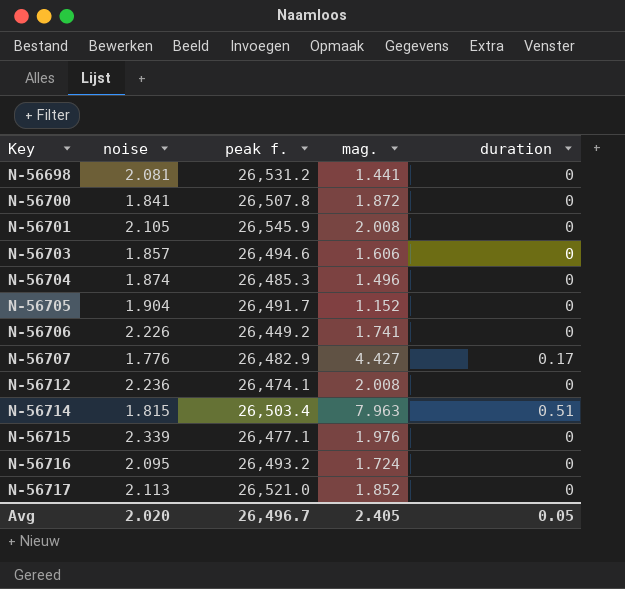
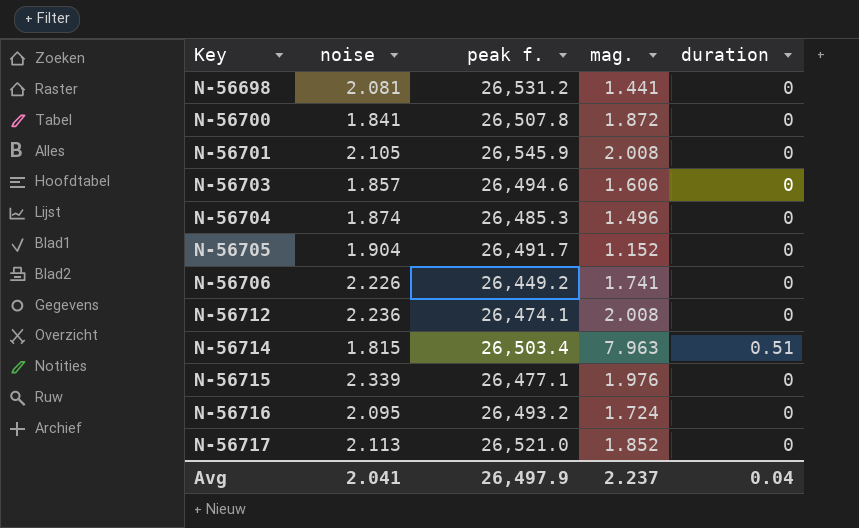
row N-56707: 1.776 | 26,482.9 | 4.427 | 0.17 -> none
Avg | noise: 2.020 -> 2.041
Avg | peak f.: 26,496.7 -> 26,497.9
Avg | mag.: 2.405 -> 2.237
Avg | duration: 0.05 -> 0.04

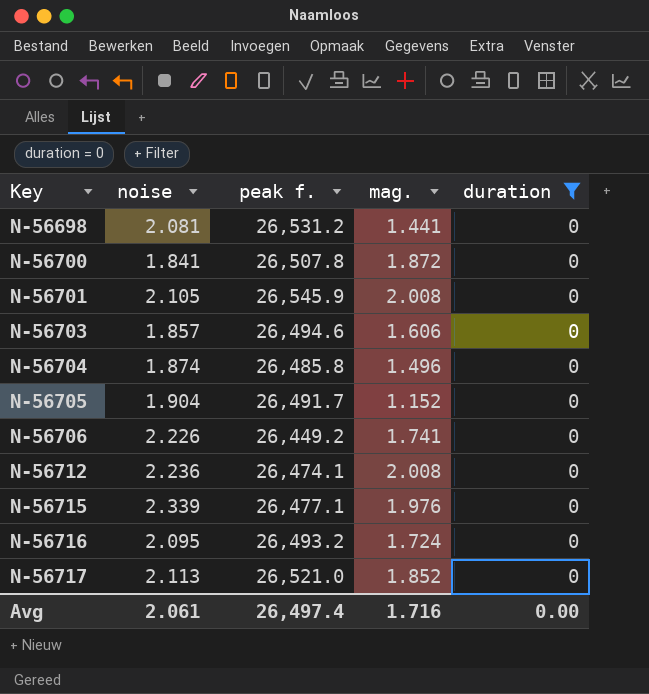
filter: none -> duration = 0
N-56704 | peak f.: 26,485.3 -> 26,485.8
Avg | noise: 2.041 -> 2.061
Avg | peak f.: 26,497.9 -> 26,497.4
Avg | mag.: 2.237 -> 1.716
Avg | duration: 0.04 -> 0.00

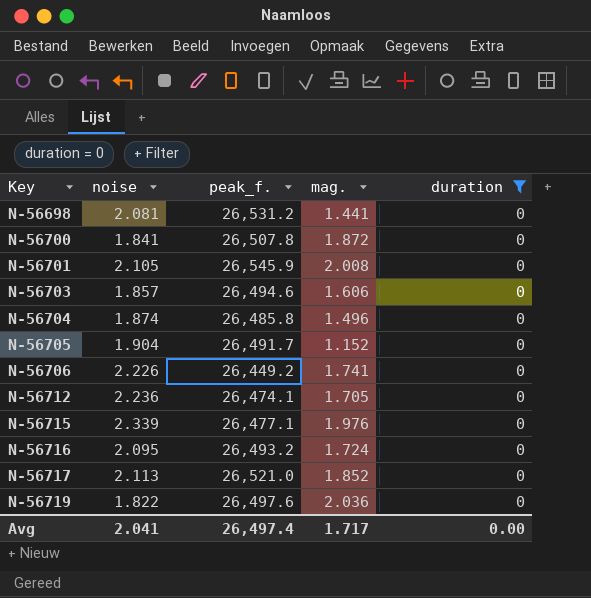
column name: peak f. -> peak_f.
N-56712 | mag.: 2.008 -> 1.705
row N-56719: none -> 1.822 | 26,497.6 | 2.036 | 0
Avg | noise: 2.061 -> 2.041
Avg | mag.: 1.716 -> 1.717

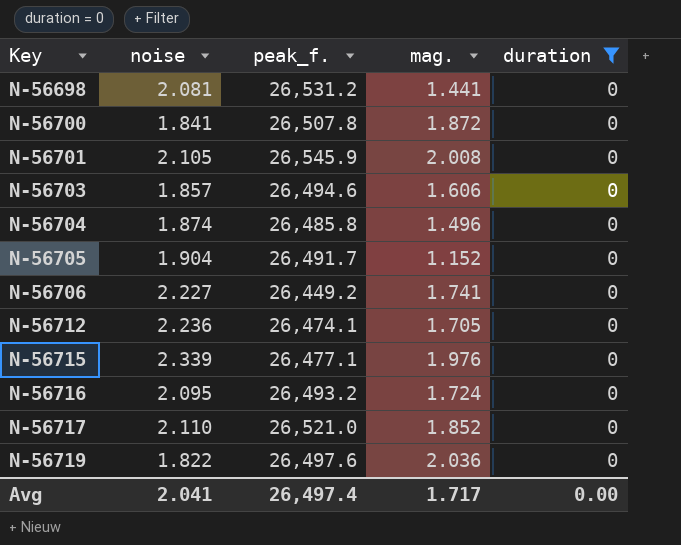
N-56706 | noise: 2.226 -> 2.227
N-56717 | noise: 2.113 -> 2.110

